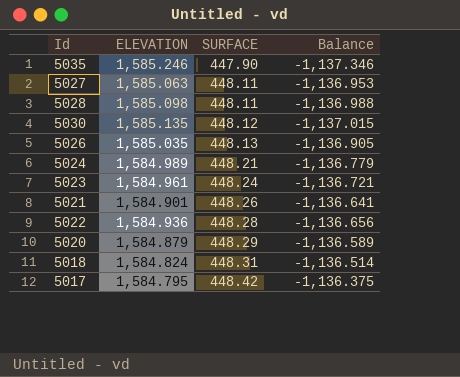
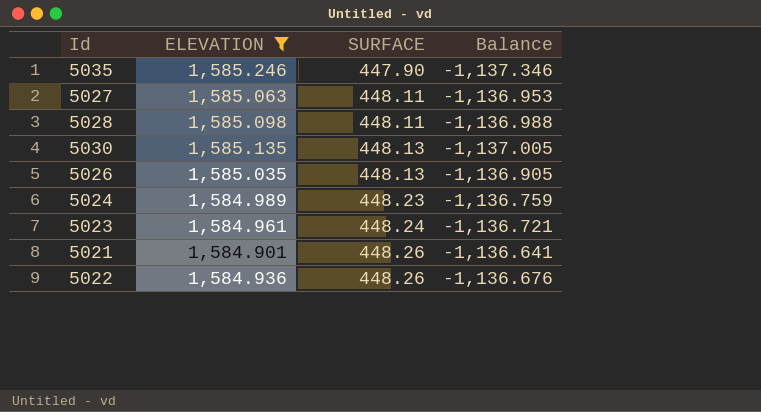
filter: none -> ELEVATION >= 1,584.901
5030 | SURFACE: 448.12 -> 448.13
5030 | Balance: -1,137.015 -> -1,137.005
5024 | SURFACE: 448.21 -> 448.23
5024 | Balance: -1,136.779 -> -1,136.759
5022 | SURFACE: 448.28 -> 448.26
5022 | Balance: -1,136.656 -> -1,136.676

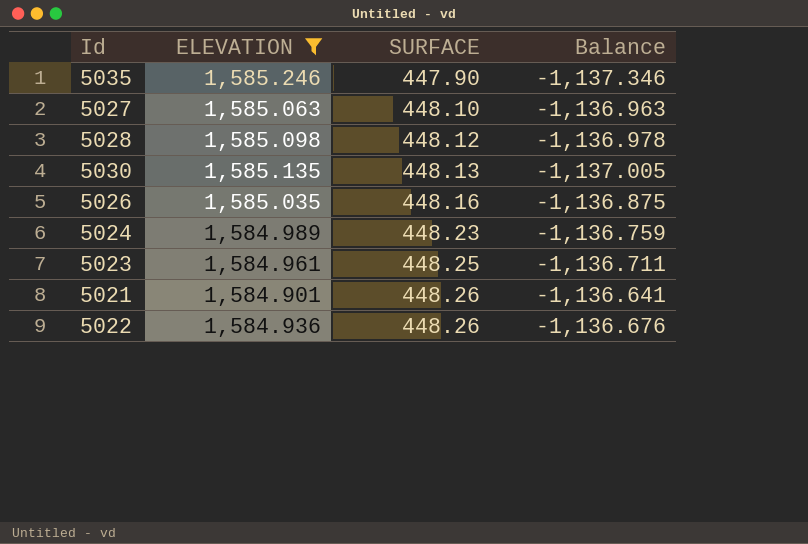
5027 | SURFACE: 448.11 -> 448.10
5027 | Balance: -1,136.953 -> -1,136.963
5028 | SURFACE: 448.11 -> 448.12
5028 | Balance: -1,136.988 -> -1,136.978
5026 | SURFACE: 448.13 -> 448.16
5026 | Balance: -1,136.905 -> -1,136.875
5023 | SURFACE: 448.24 -> 448.25
5023 | Balance: -1,136.721 -> -1,136.711

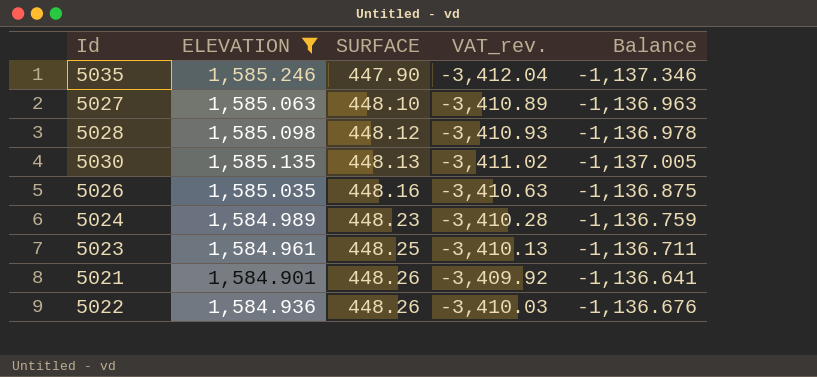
column VAT_rev. | formula: none -> [Balance] * 3

